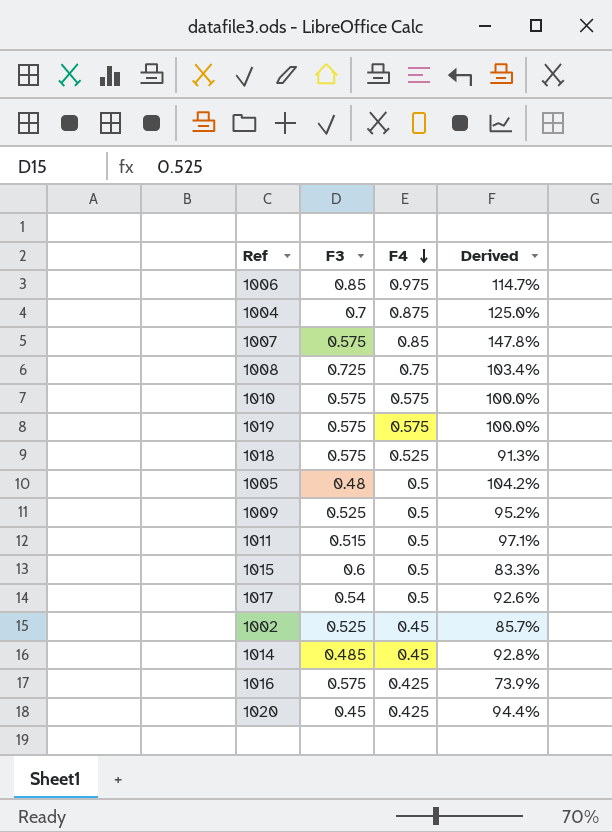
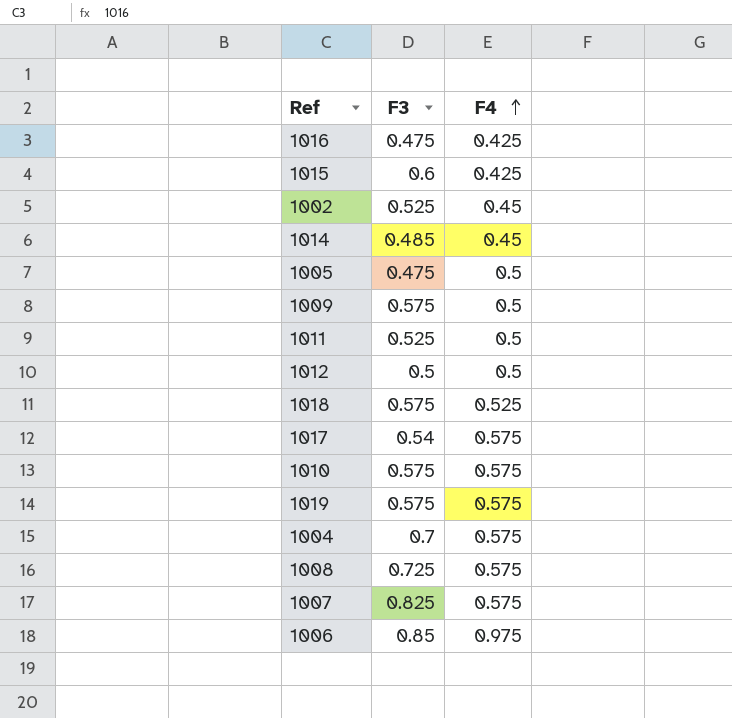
row order: F4 descending -> F4 ascending
column Derived | formula: [F4] / [F3] -> none
row 1020: 0.45 | 0.425 | 94.4% -> none
1016 | F3: 0.575 -> 0.475
1015 | F4: 0.5 -> 0.425
1005 | F3: 0.48 -> 0.475
1009 | F3: 0.525 -> 0.575
1011 | F3: 0.515 -> 0.525
row 1012: none -> 0.5 | 0.5
1017 | F4: 0.5 -> 0.575
1004 | F4: 0.875 -> 0.575
1008 | F4: 0.75 -> 0.575
1007 | F3: 0.575 -> 0.825
1007 | F4: 0.85 -> 0.575

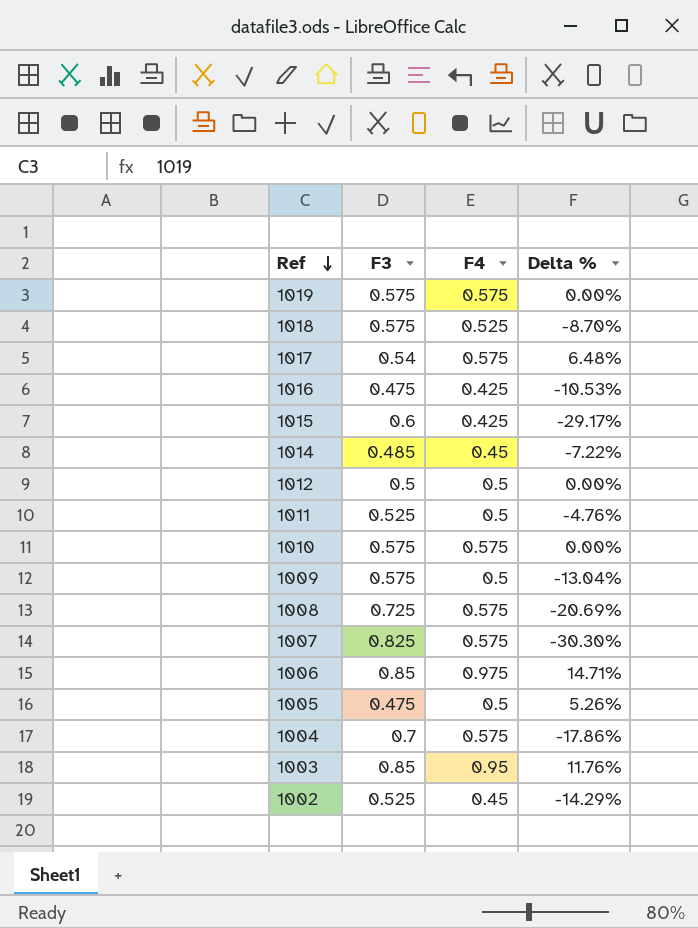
row order: F4 ascending -> Ref descending
column Delta % | formula: none -> ([F4] - [F3]) / [F3]
row 1003: none -> 0.85 | 0.95 | 11.76%

